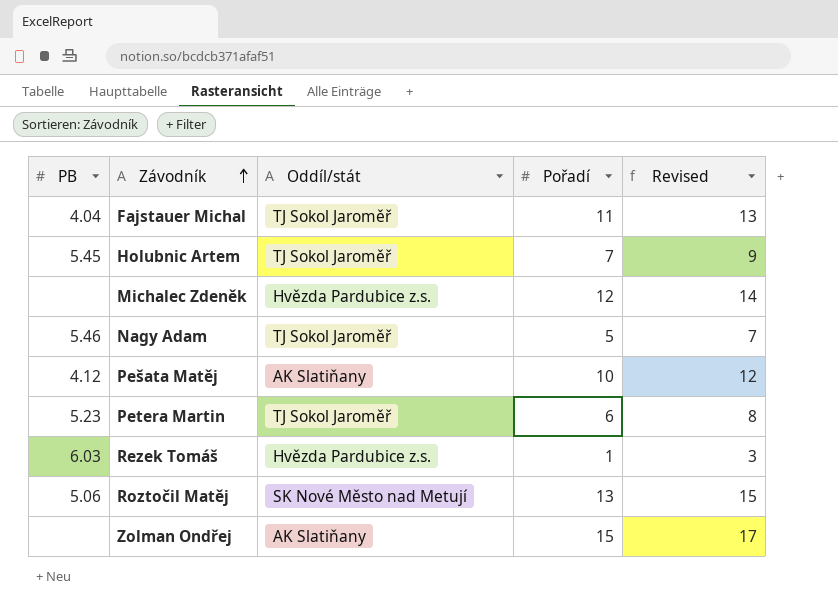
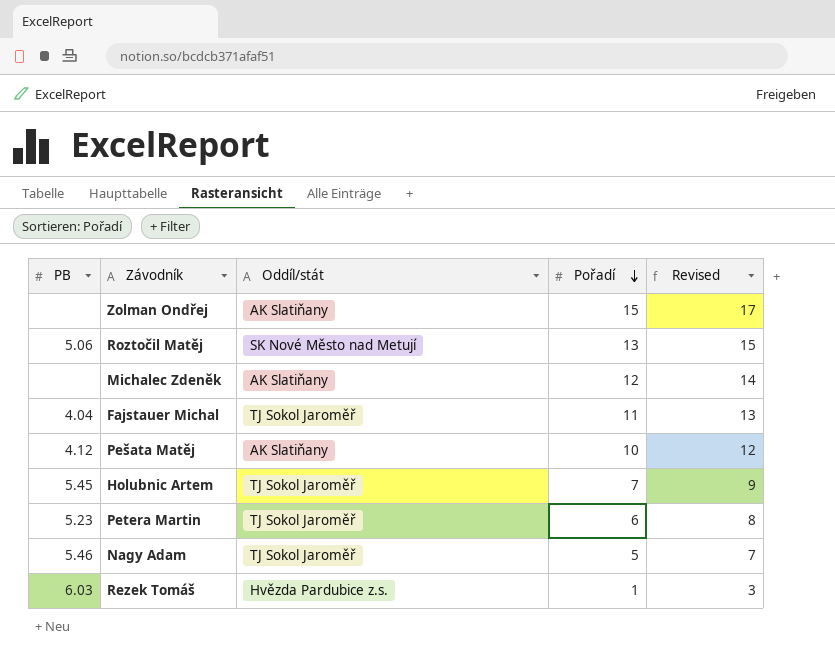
row order: Závodník ascending -> Pořadí descending
Michalec Zdeněk | Oddíl/stát: Hvězda Pardubice z.s. -> AK Slatiňany

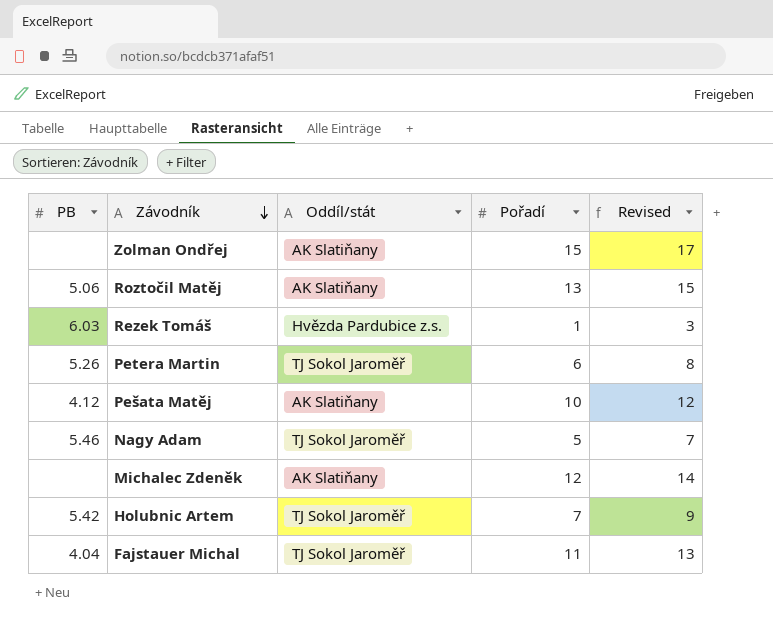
row order: Pořadí descending -> Závodník descending
Roztočil Matěj | Oddíl/stát: SK Nové Město nad Metují -> AK Slatiňany
Petera Martin | PB: 5.23 -> 5.26
Holubnic Artem | PB: 5.45 -> 5.42

